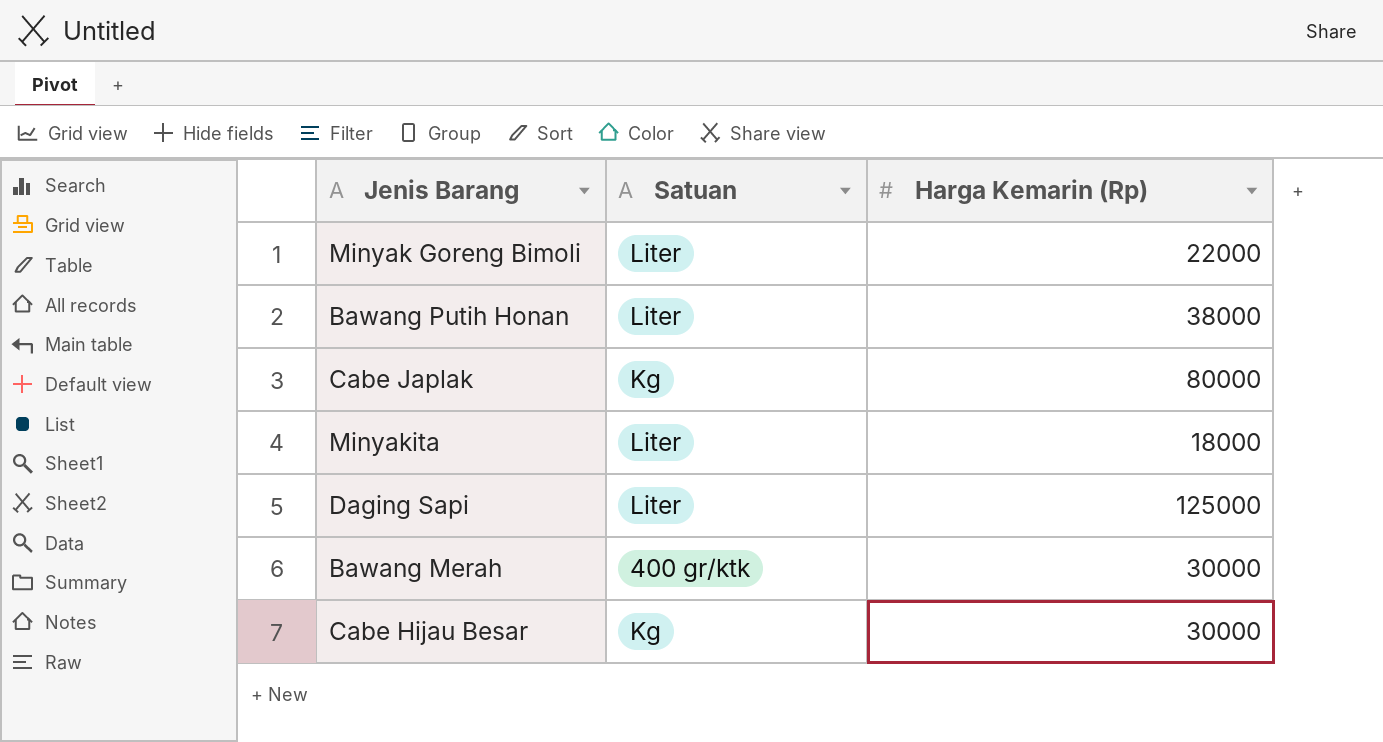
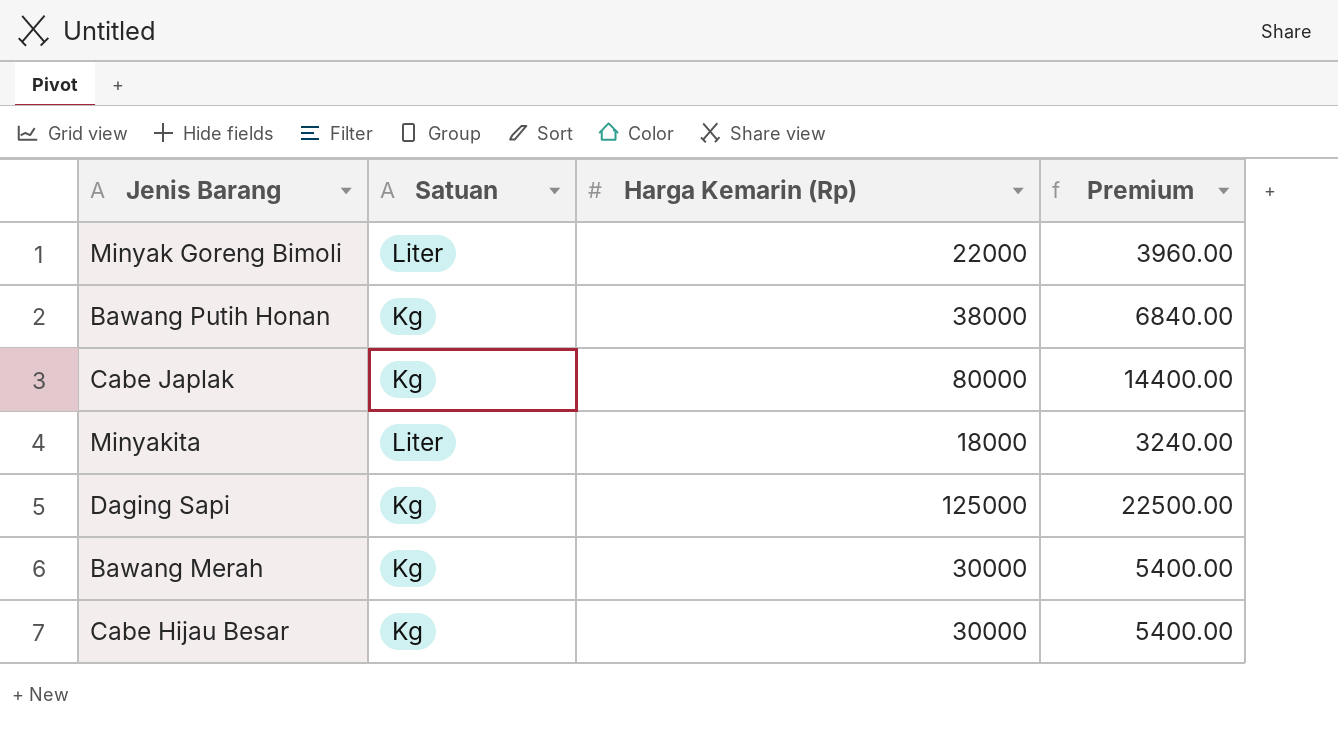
column Premium | formula: none -> [Harga Kemarin (Rp)] * 0.18
Bawang Putih Honan | Satuan: Liter -> Kg
Daging Sapi | Satuan: Liter -> Kg
Bawang Merah | Satuan: 400 gr/ktk -> Kg

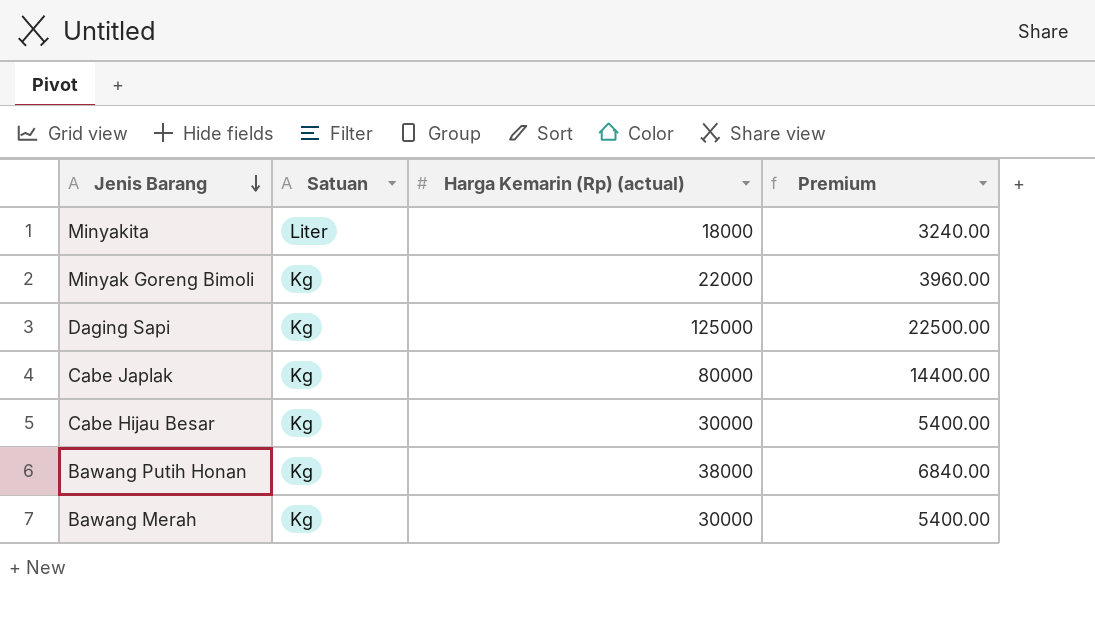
row order: none -> Jenis Barang descending
column name: Harga Kemarin (Rp) -> Harga Kemarin (Rp) (actual)
Minyak Goreng Bimoli | Satuan: Liter -> Kg

